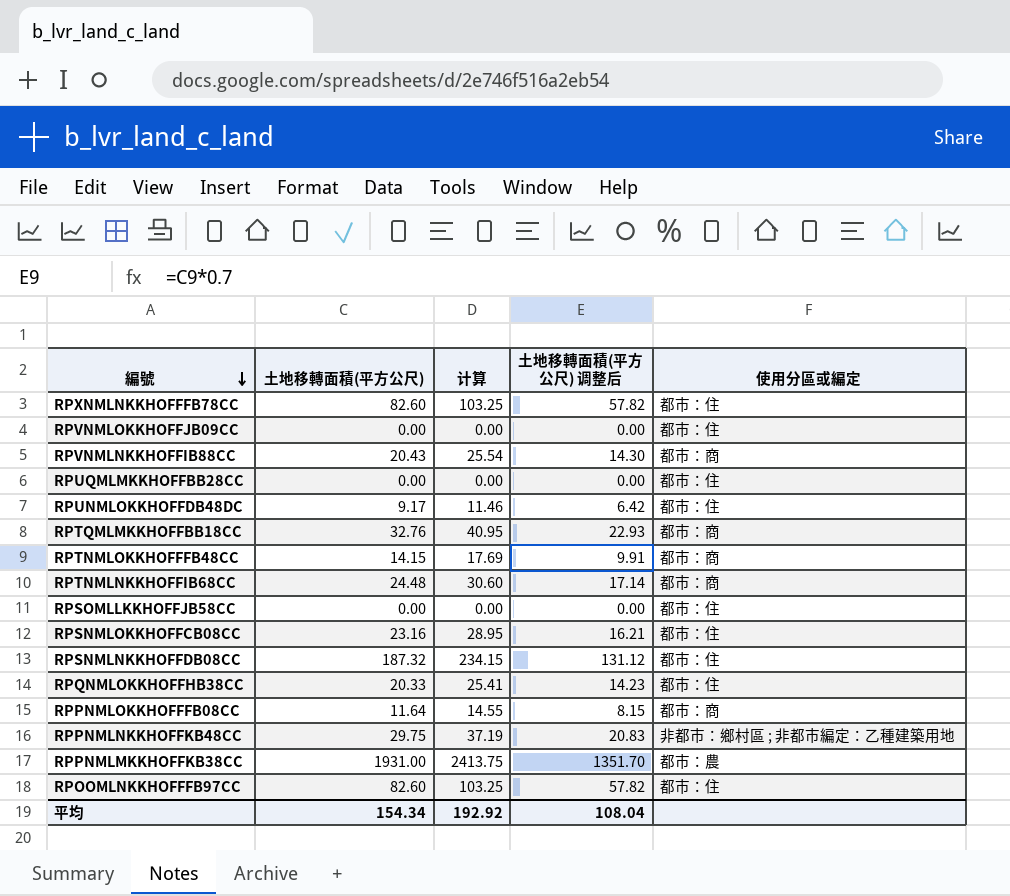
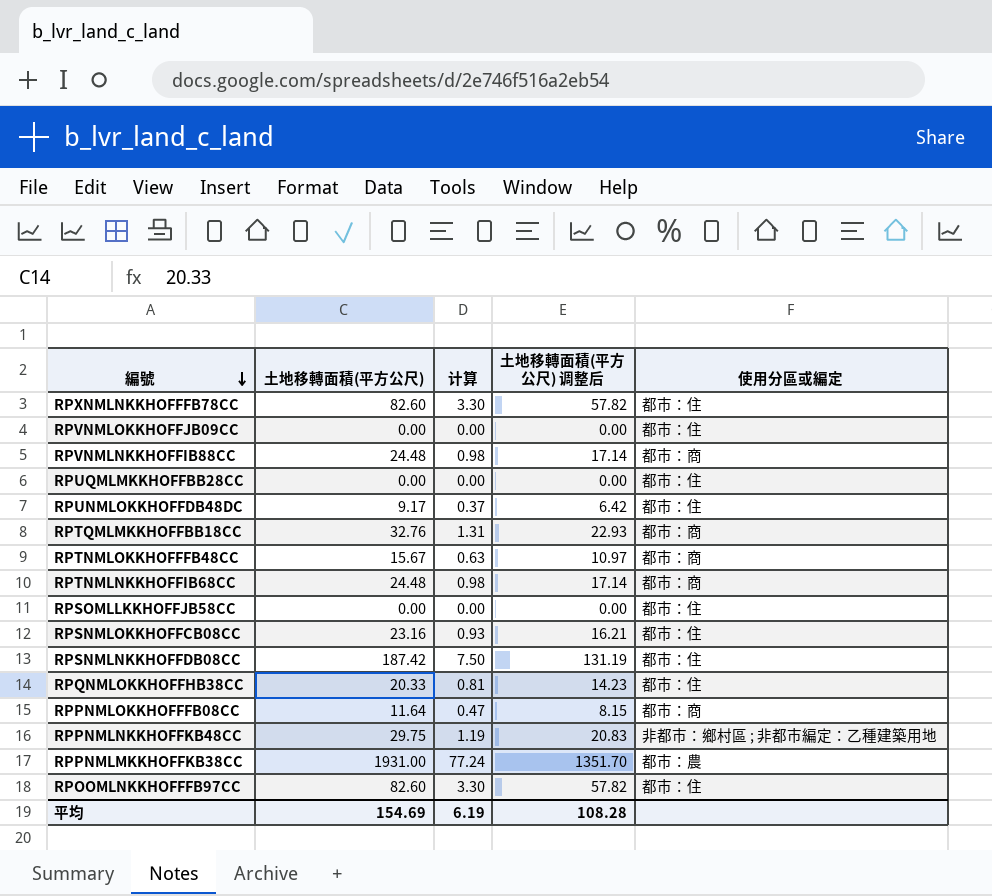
column 计算 | formula: [土地移轉面積(平方公尺)] * 1.25 -> [土地移轉面積(平方公尺)] * 0.04
RPVNMLNKKHOFFIB88CC | 土地移轉面積(平方公尺): 20.43 -> 24.48
RPVNMLNKKHOFFIB88CC | 土地移轉面積(平方公尺) 调整后: 14.30 -> 17.14
RPTNMLOKKHOFFFB48CC | 土地移轉面積(平方公尺): 14.15 -> 15.67
RPTNMLOKKHOFFFB48CC | 土地移轉面積(平方公尺) 调整后: 9.91 -> 10.97
RPSNMLNKKHOFFDB08CC | 土地移轉面積(平方公尺): 187.32 -> 187.42
RPSNMLNKKHOFFDB08CC | 土地移轉面積(平方公尺) 调整后: 131.12 -> 131.19
平均 | 土地移轉面積(平方公尺): 154.34 -> 154.69
平均 | 计算: 192.92 -> 6.19
平均 | 土地移轉面積(平方公尺) 调整后: 108.04 -> 108.28

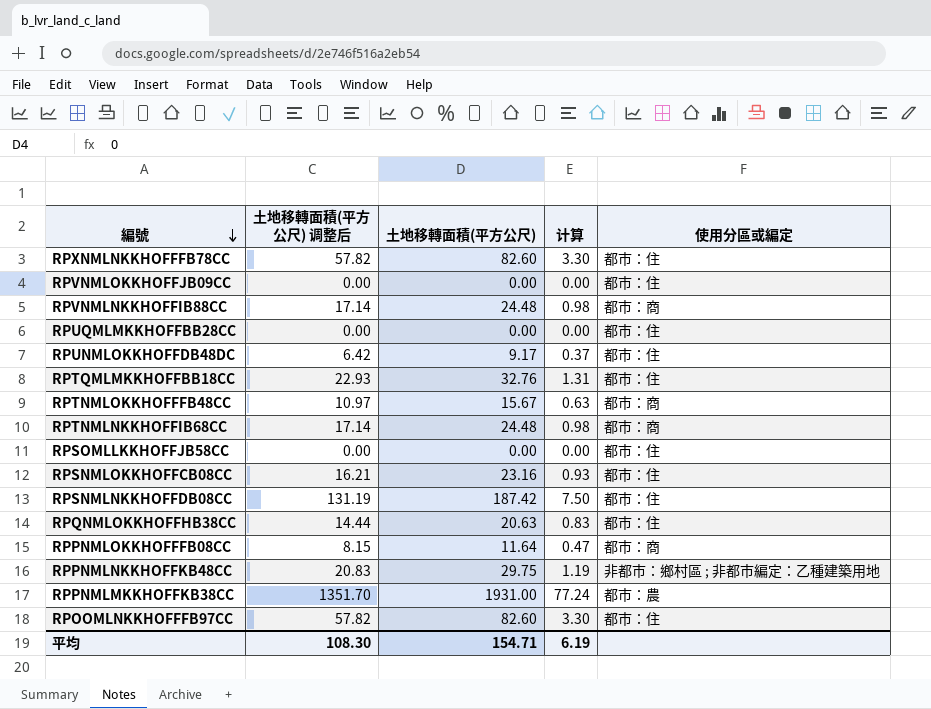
column 土地移轉面積(平方公尺) 调整后 | position: 4 -> 2
RPTQMLMKKHOFFBB18CC | 使用分區或編定: 都市：商 -> 都市：住
RPQNMLOKKHOFFHB38CC | 土地移轉面積(平方公尺) 调整后: 14.23 -> 14.44
RPQNMLOKKHOFFHB38CC | 土地移轉面積(平方公尺): 20.33 -> 20.63
RPQNMLOKKHOFFHB38CC | 计算: 0.81 -> 0.83
平均 | 土地移轉面積(平方公尺) 调整后: 108.28 -> 108.30
平均 | 土地移轉面積(平方公尺): 154.69 -> 154.71

